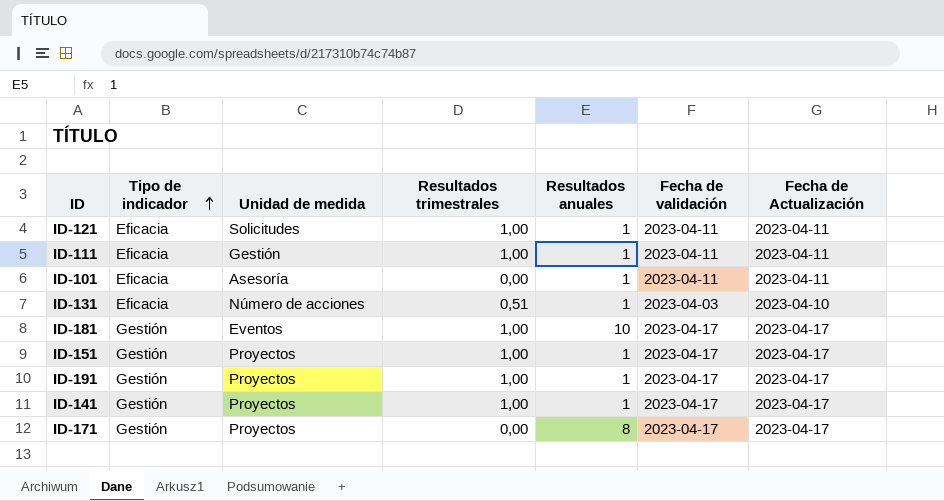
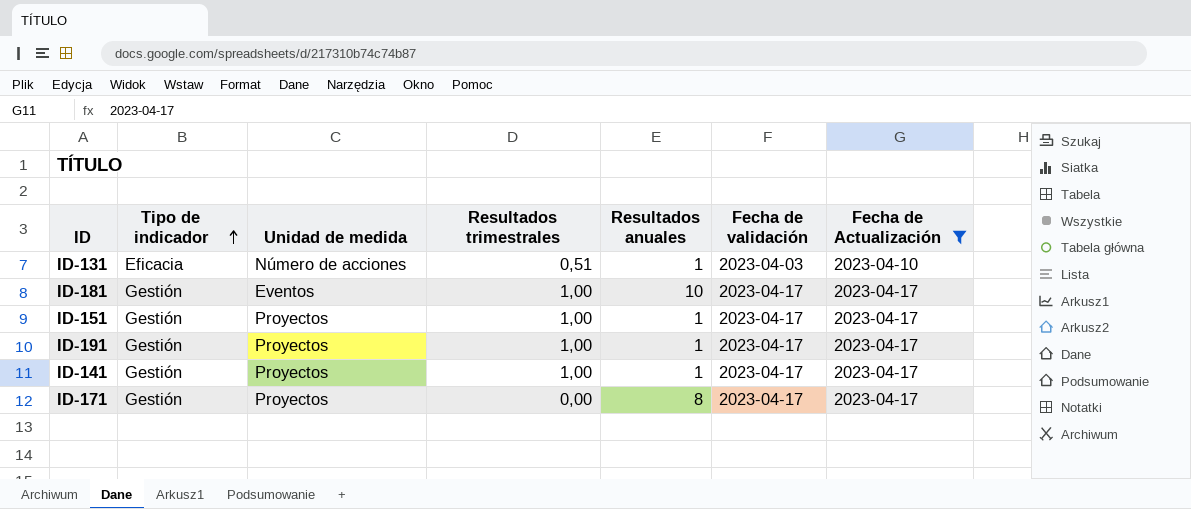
filter: none -> Fecha de Actualización != 2023-04-11

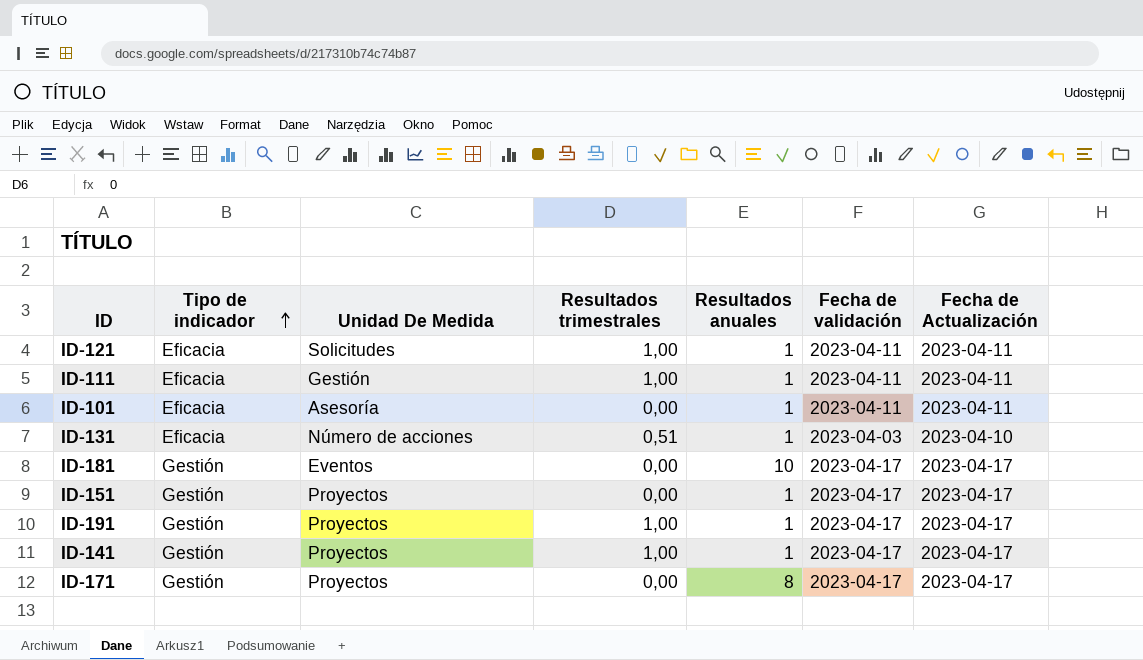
filter: Fecha de Actualización != 2023-04-11 -> none
column name: Unidad de medida -> Unidad De Medida
ID-181 | Resultados trimestrales: 1,00 -> 0,00
ID-151 | Resultados trimestrales: 1,00 -> 0,00

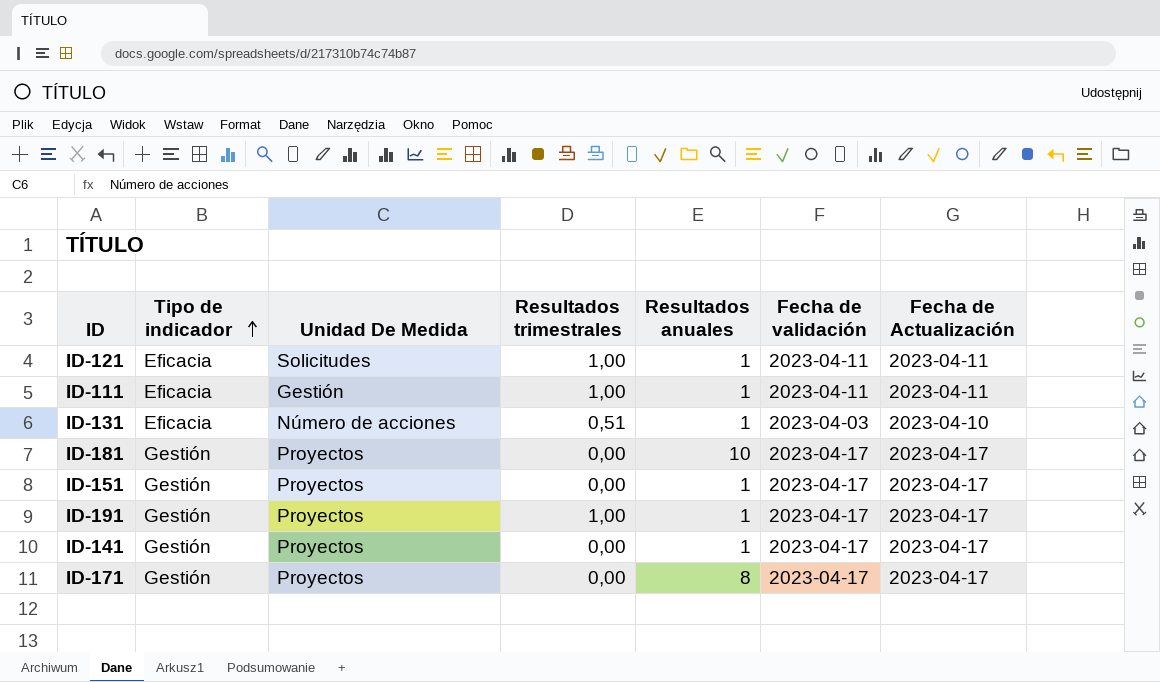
row ID-101: Eficacia | Asesoría | 0,00 | 1 | 2023-04-11 | 2023-04-11 -> none
ID-181 | Unidad De Medida: Eventos -> Proyectos
ID-141 | Resultados trimestrales: 1,00 -> 0,00

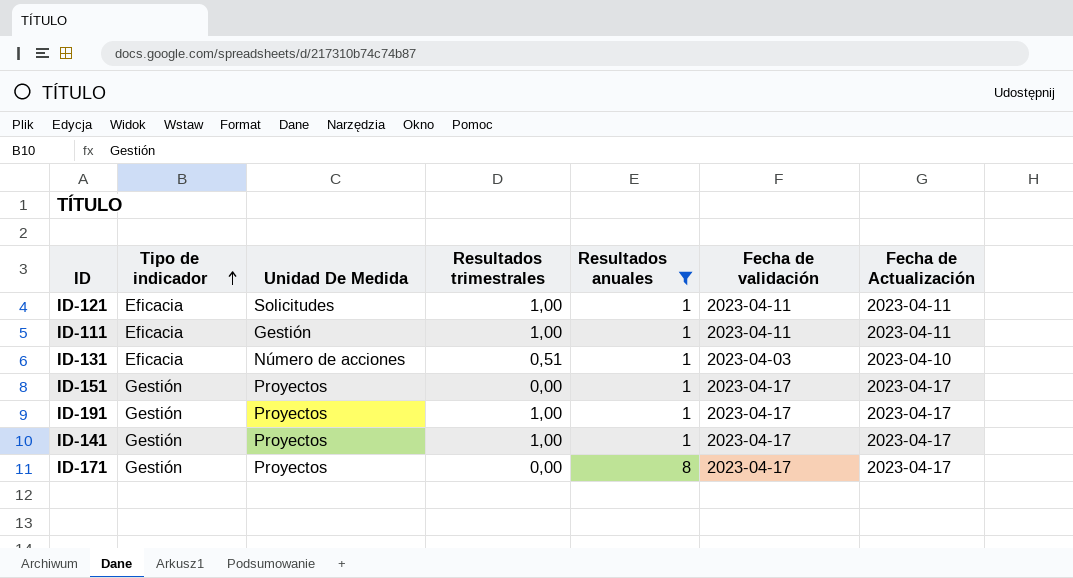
filter: none -> Resultados anuales != 10
ID-141 | Resultados trimestrales: 0,00 -> 1,00

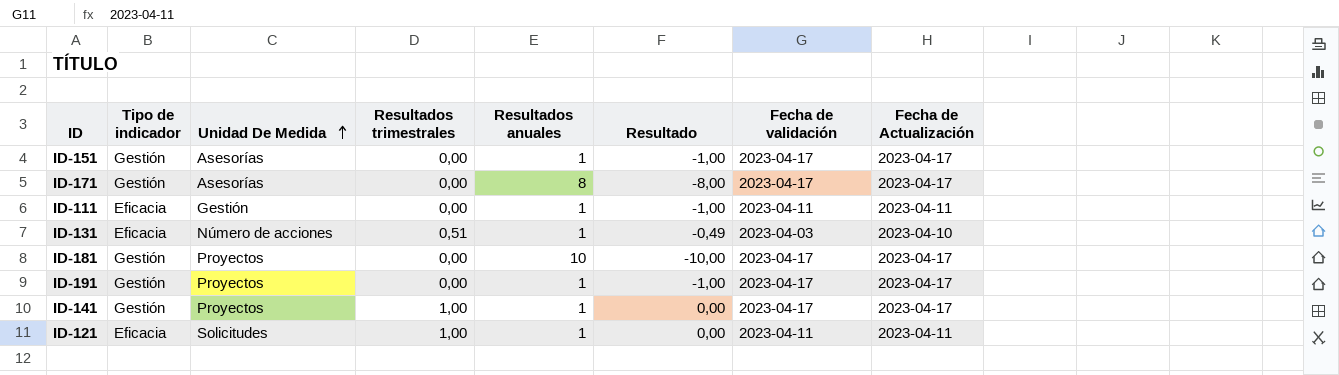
filter: Resultados anuales != 10 -> none
row order: Tipo de indicador ascending -> Unidad De Medida ascending
column Resultado | formula: none -> [Resultados trimestrales] - [Resultados anuales]
ID-151 | Unidad De Medida: Proyectos -> Asesorías
ID-171 | Unidad De Medida: Proyectos -> Asesorías
ID-111 | Resultados trimestrales: 1,00 -> 0,00
ID-191 | Resultados trimestrales: 1,00 -> 0,00

